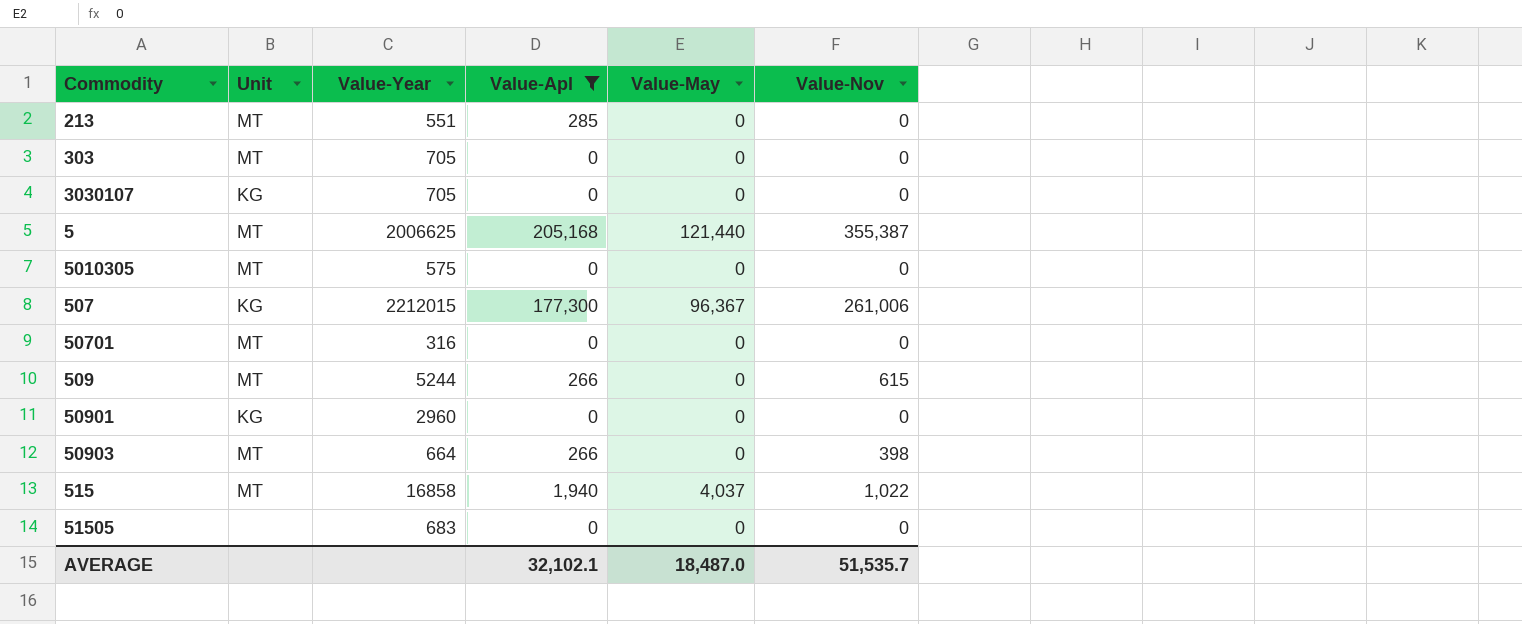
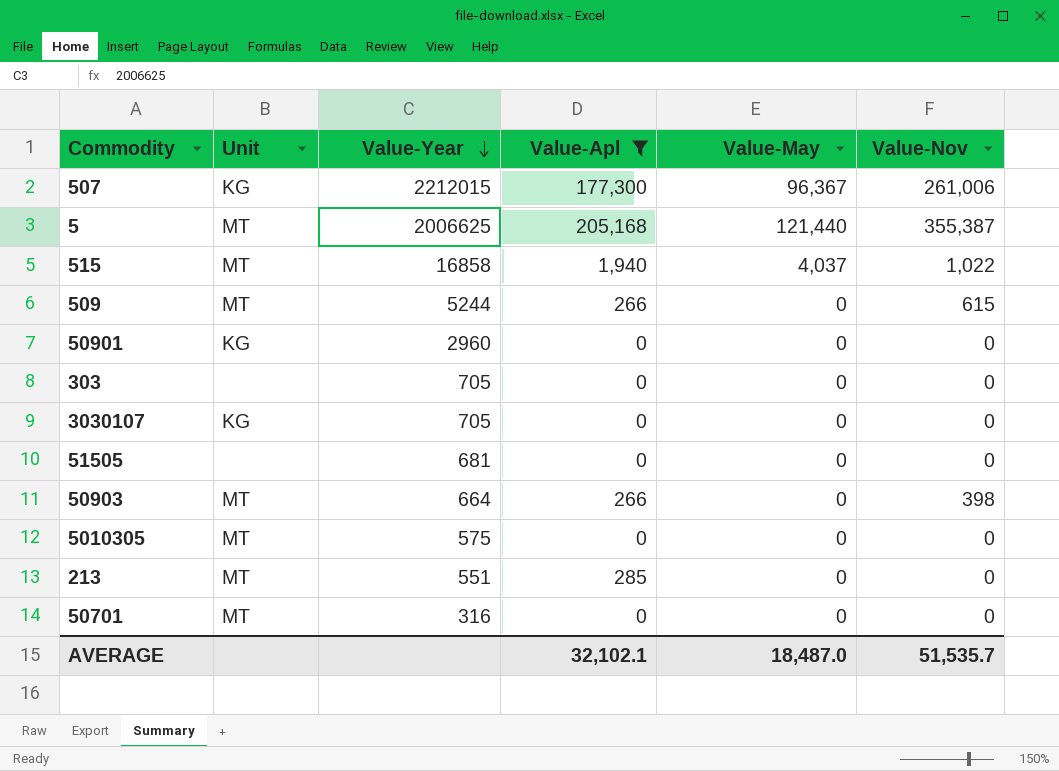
row order: none -> Value-Year descending
303 | Unit: MT -> none
51505 | Value-Year: 683 -> 681

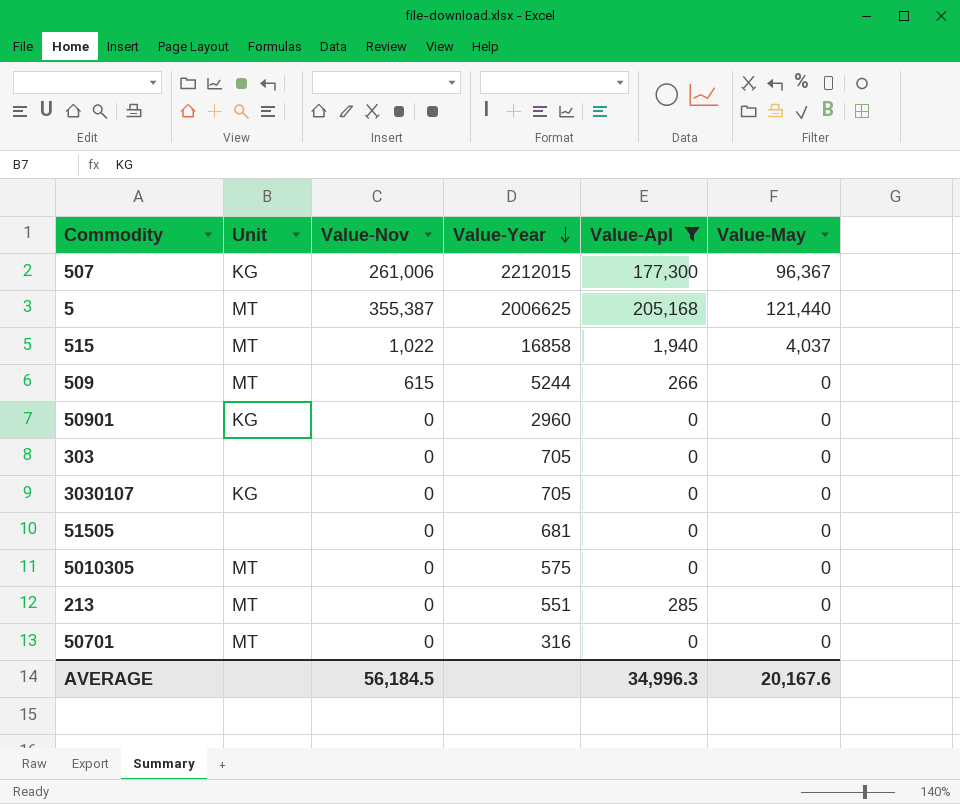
column Value-Nov | position: 6 -> 3
row 50903: MT | 664 | 266 | 0 | 398 -> none
AVERAGE | Value-Nov: 51,535.7 -> 56,184.5
AVERAGE | Value-Apl: 32,102.1 -> 34,996.3
AVERAGE | Value-May: 18,487.0 -> 20,167.6

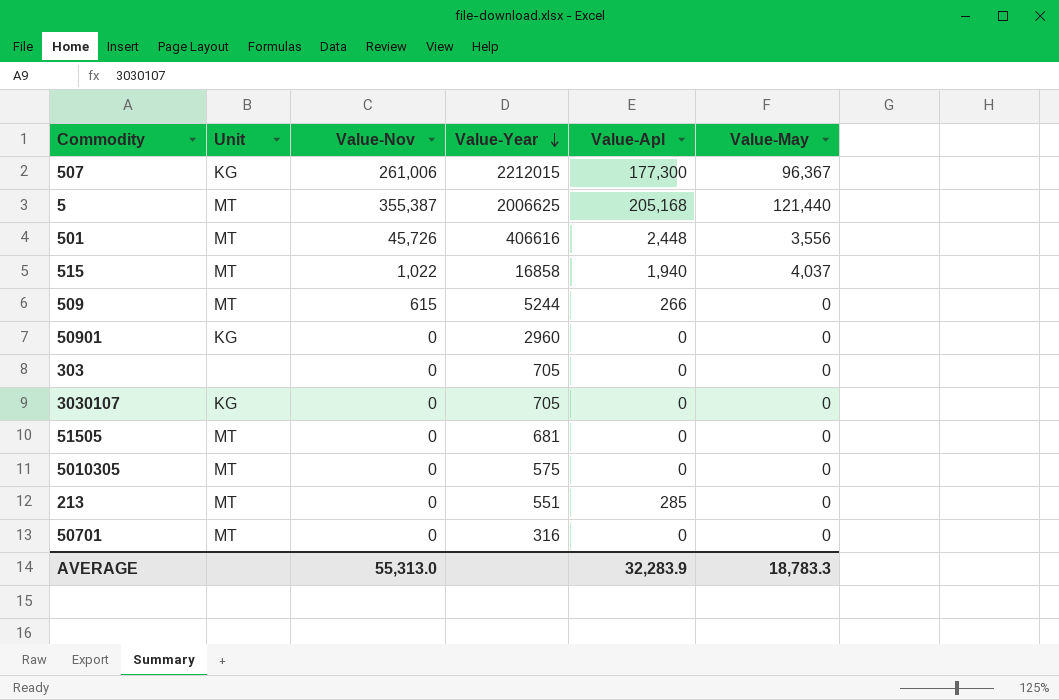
filter: Value-Apl != 2,448 -> none
51505 | Unit: none -> MT
AVERAGE | Value-Nov: 56,184.5 -> 55,313.0
AVERAGE | Value-Apl: 34,996.3 -> 32,283.9
AVERAGE | Value-May: 20,167.6 -> 18,783.3

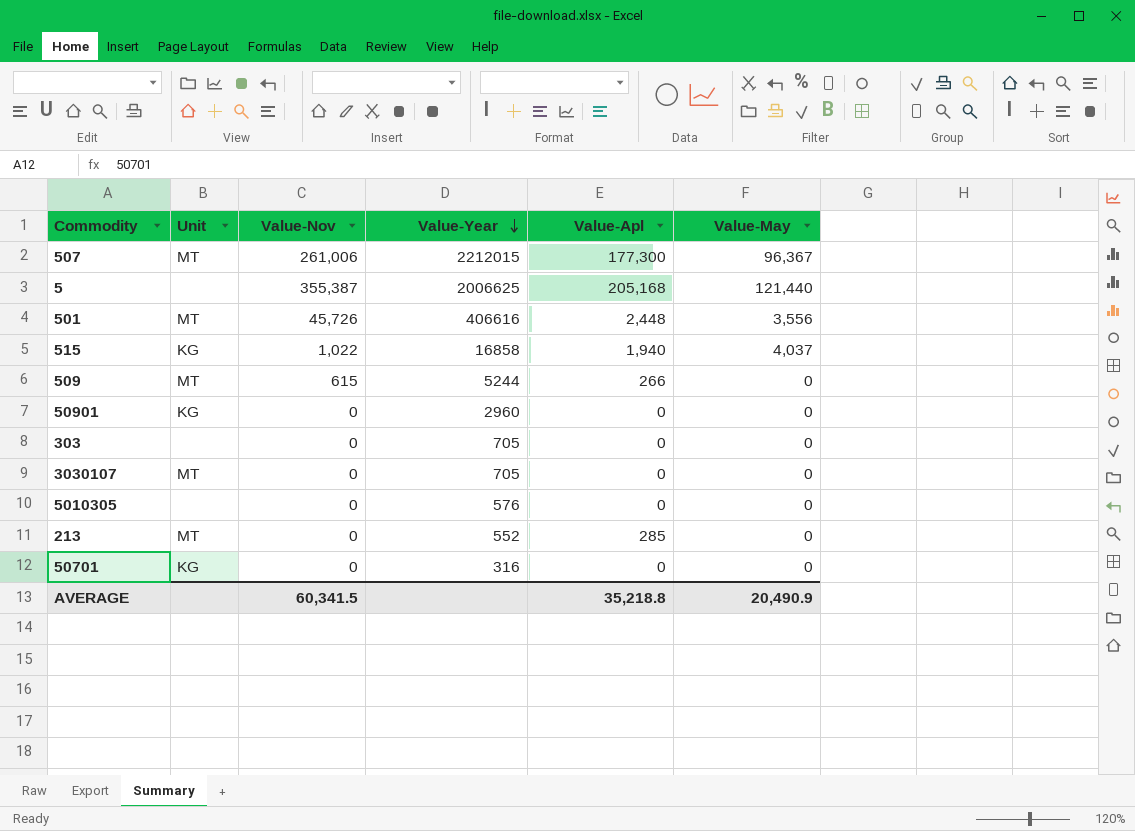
row 51505: MT | 0 | 681 | 0 | 0 -> none
507 | Unit: KG -> MT
5 | Unit: MT -> none
515 | Unit: MT -> KG
3030107 | Unit: KG -> MT
5010305 | Unit: MT -> none
5010305 | Value-Year: 575 -> 576
213 | Value-Year: 551 -> 552
50701 | Unit: MT -> KG
AVERAGE | Value-Nov: 55,313.0 -> 60,341.5
AVERAGE | Value-Apl: 32,283.9 -> 35,218.8
AVERAGE | Value-May: 18,783.3 -> 20,490.9

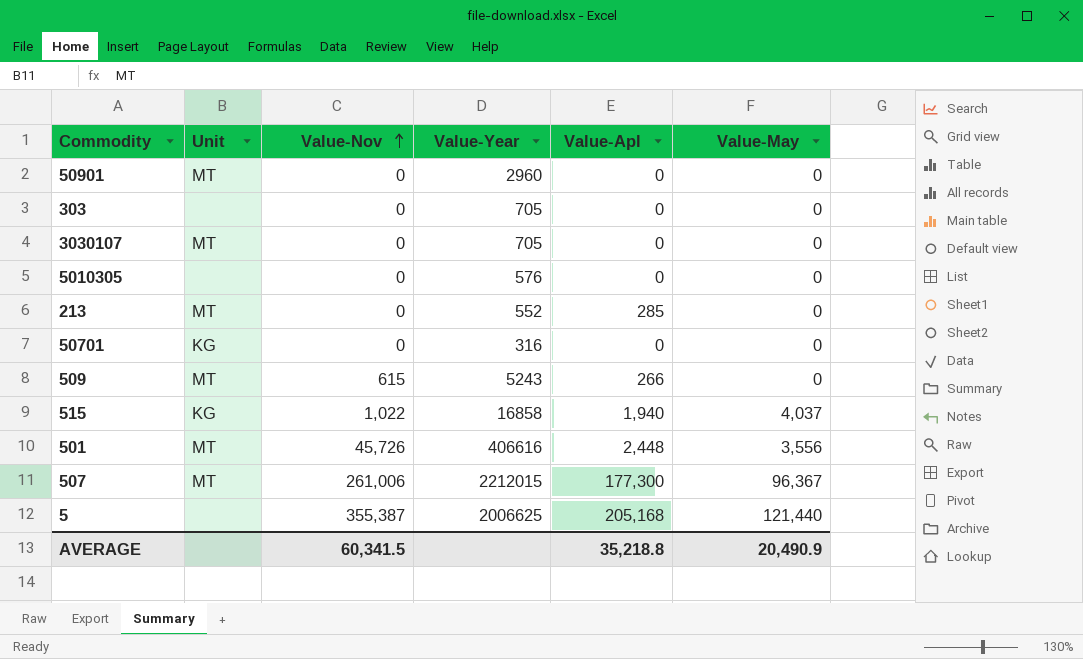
row order: Value-Year descending -> Value-Nov ascending
50901 | Unit: KG -> MT
509 | Value-Year: 5244 -> 5243

